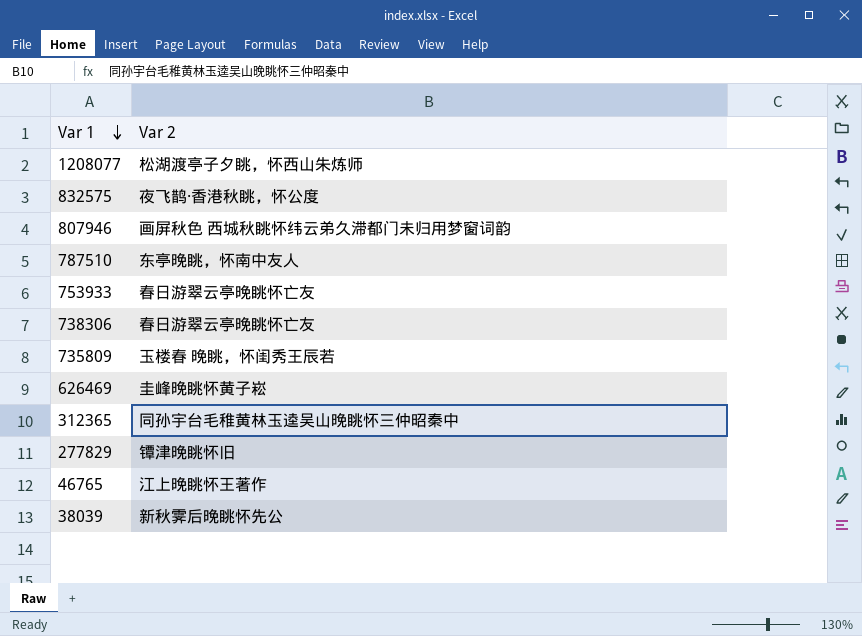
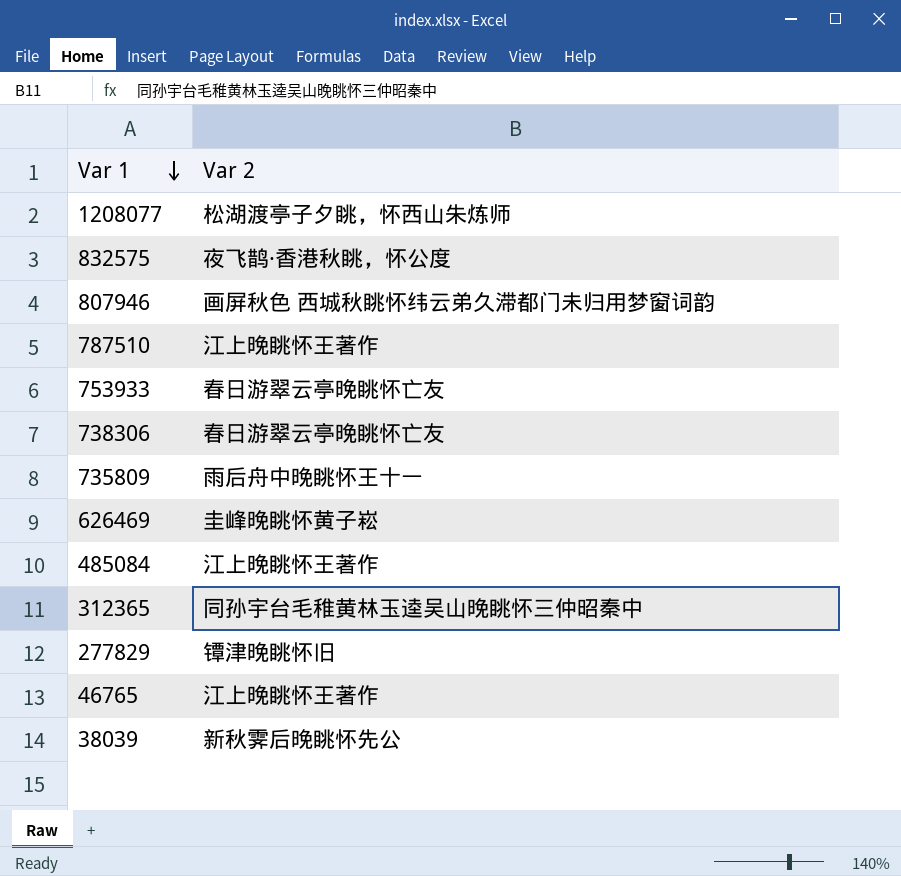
787510 | Var 2: 东亭晚眺，怀南中友人 -> 江上晚眺怀王著作
735809 | Var 2: 玉楼春 晚眺，怀闺秀王辰若 -> 雨后舟中晚眺怀王十一
row 485084: none -> 江上晚眺怀王著作

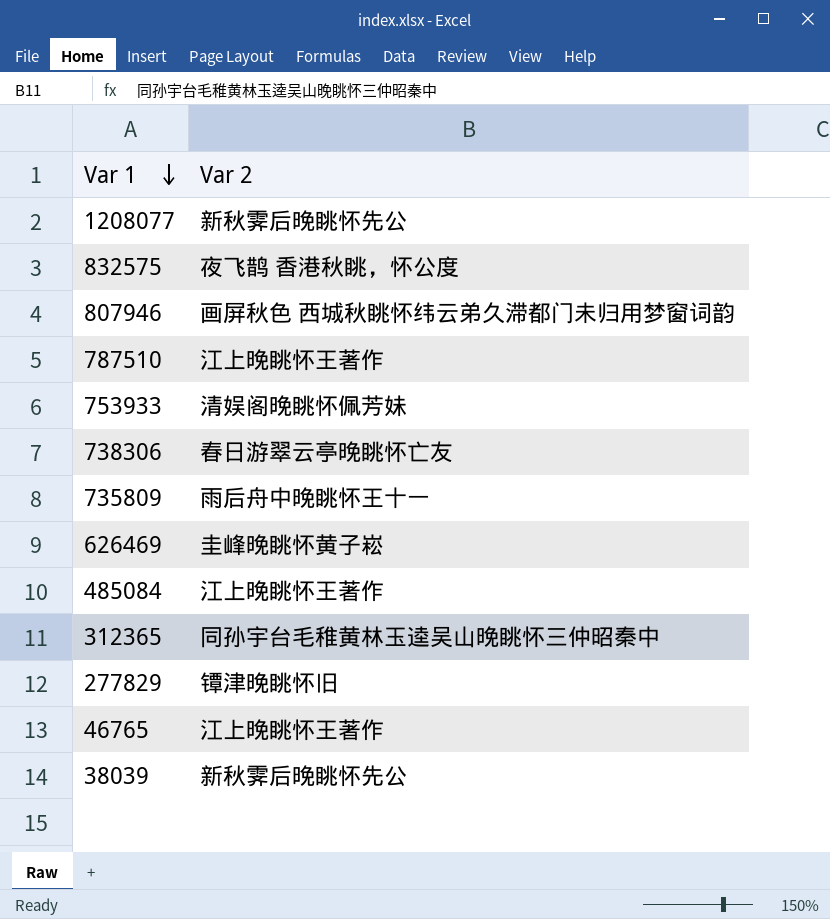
1208077 | Var 2: 松湖渡亭子夕眺，怀西山朱炼师 -> 新秋霁后晚眺怀先公
832575 | Var 2: 夜飞鹊·香港秋眺，怀公度 -> 夜飞鹊 香港秋眺，怀公度
753933 | Var 2: 春日游翠云亭晚眺怀亡友 -> 清娱阁晚眺怀佩芳妹

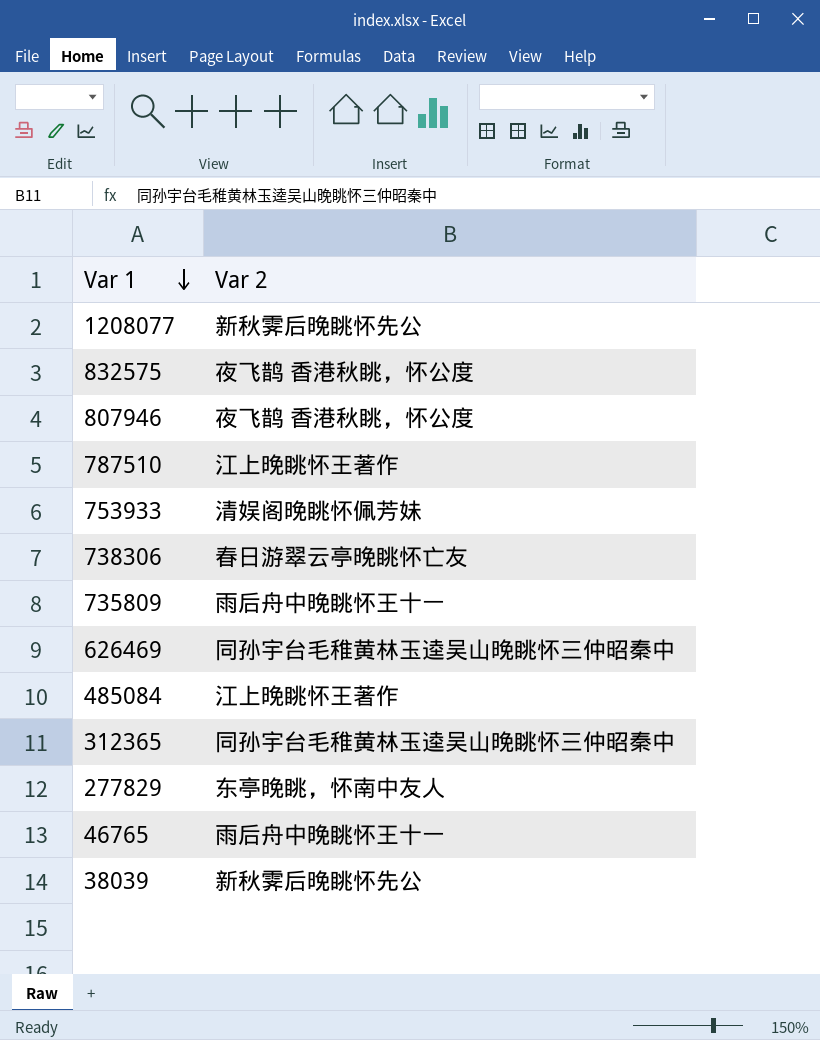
807946 | Var 2: 画屏秋色 西城秋眺怀纬云弟久滞都门未归用梦窗词韵 -> 夜飞鹊 香港秋眺，怀公度
626469 | Var 2: 圭峰晚眺怀黄子崧 -> 同孙宇台毛稚黄林玉逵吴山晚眺怀三仲昭秦中
277829 | Var 2: 镡津晚眺怀旧 -> 东亭晚眺，怀南中友人
46765 | Var 2: 江上晚眺怀王著作 -> 雨后舟中晚眺怀王十一

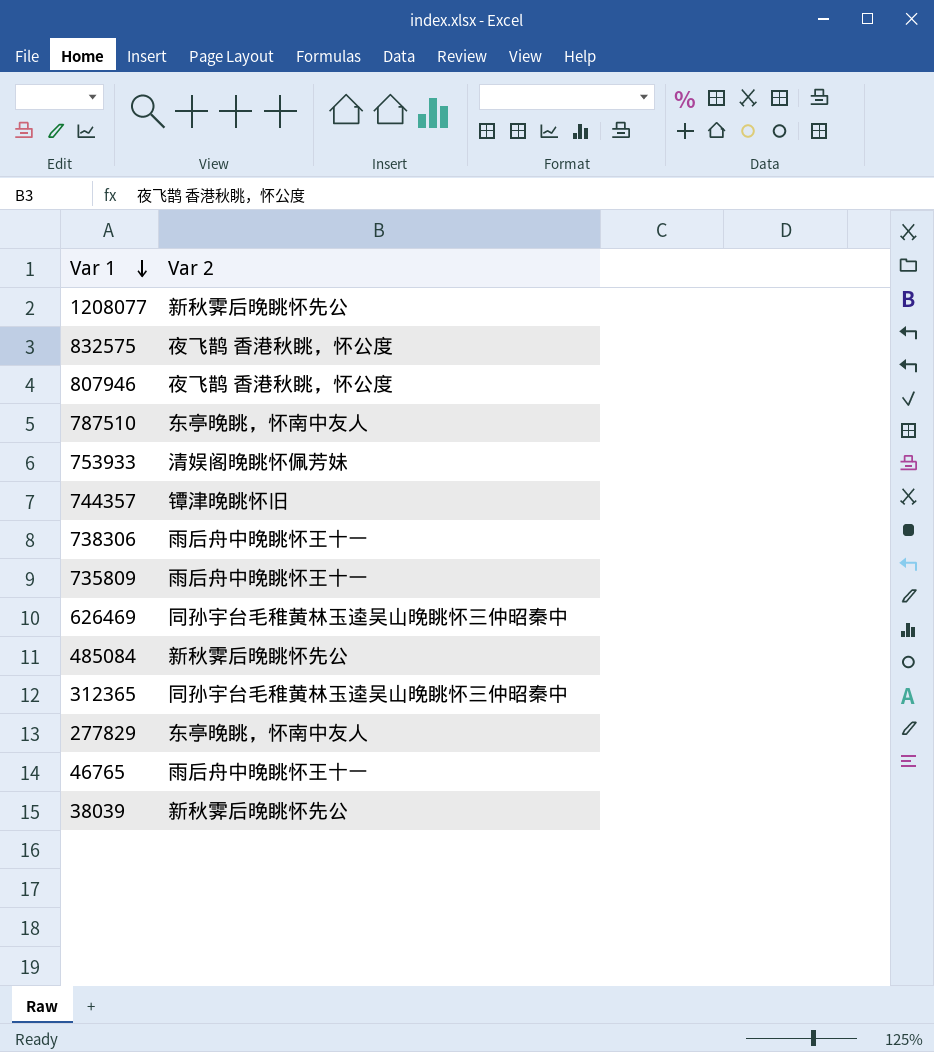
787510 | Var 2: 江上晚眺怀王著作 -> 东亭晚眺，怀南中友人
row 744357: none -> 镡津晚眺怀旧
738306 | Var 2: 春日游翠云亭晚眺怀亡友 -> 雨后舟中晚眺怀王十一
485084 | Var 2: 江上晚眺怀王著作 -> 新秋霁后晚眺怀先公

